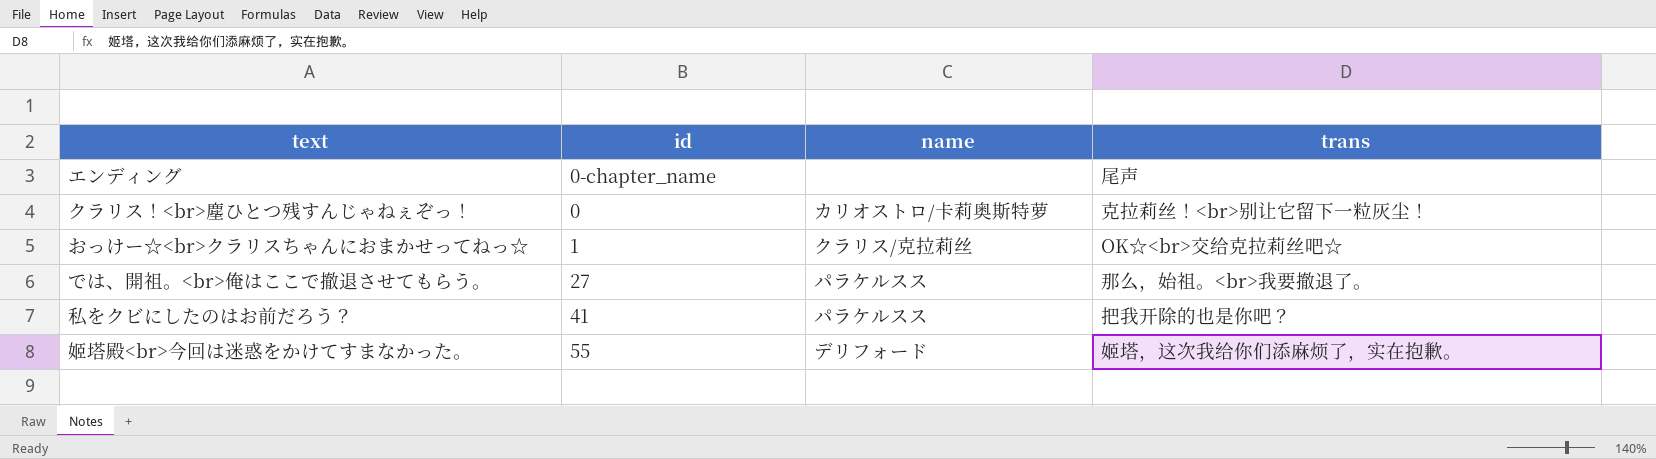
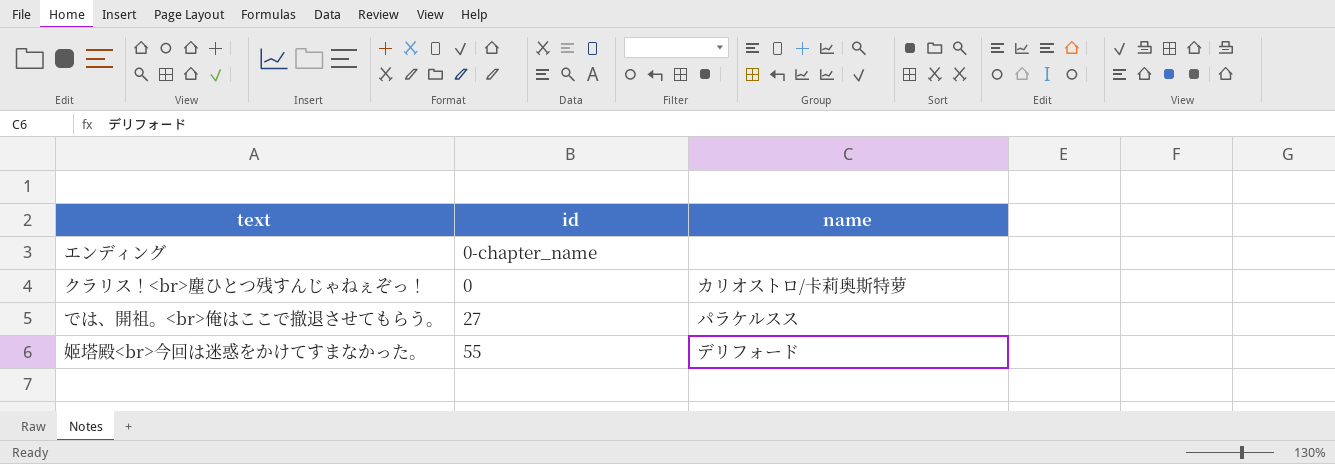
column trans | position: 4 -> none
row おっけー☆<br>クラリスちゃんにおまかせってねっ☆: 1 | クラリス/克拉莉丝 | OK☆<br>交给克拉莉丝吧☆ -> none
row 私をクビにしたのはお前だろう？: 41 | パラケルスス | 把我开除的也是你吧？ -> none

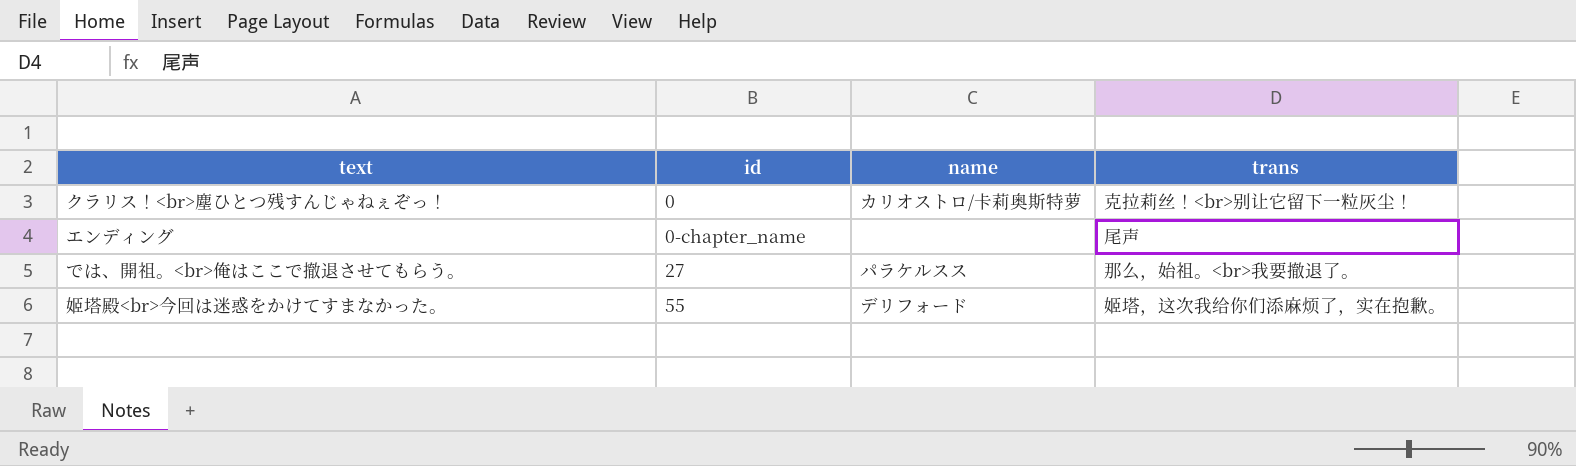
row order: none -> id ascending
column trans | position: none -> 4

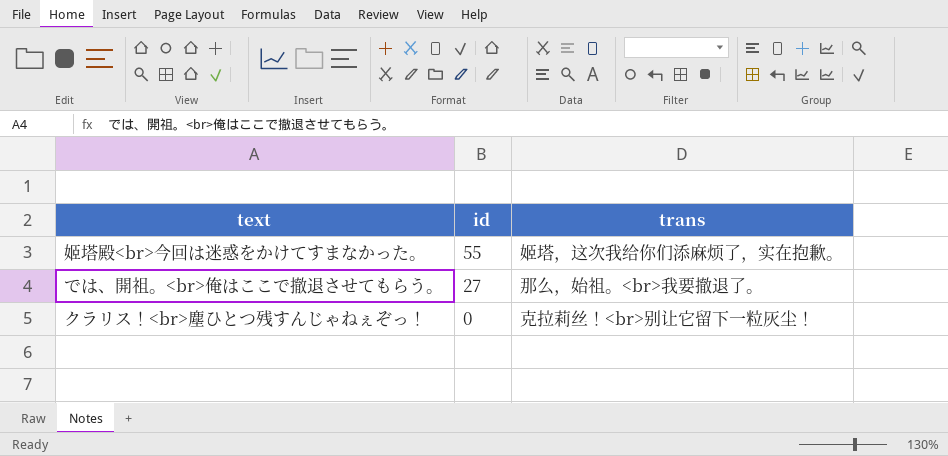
row order: id ascending -> id descending
column name | position: 3 -> none
row エンディング: 0-chapter_name | none | 尾声 -> none

